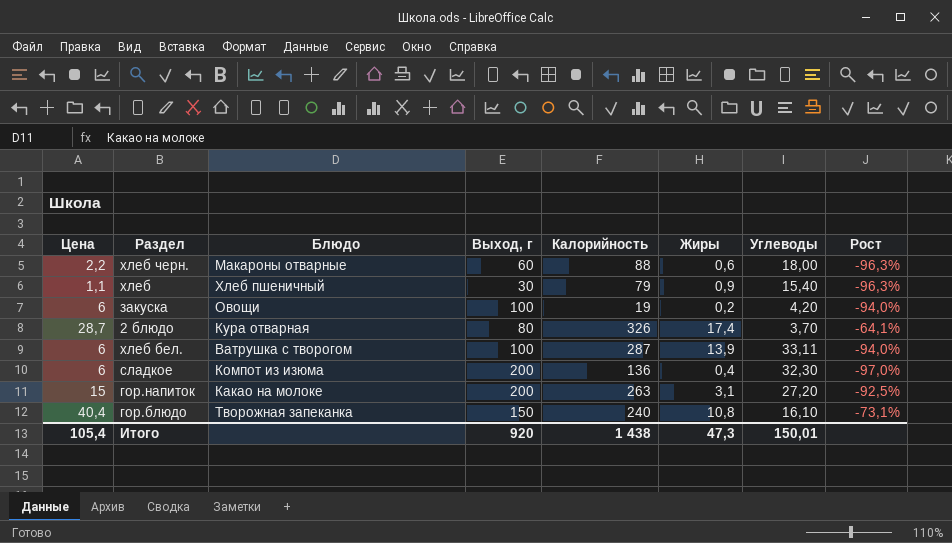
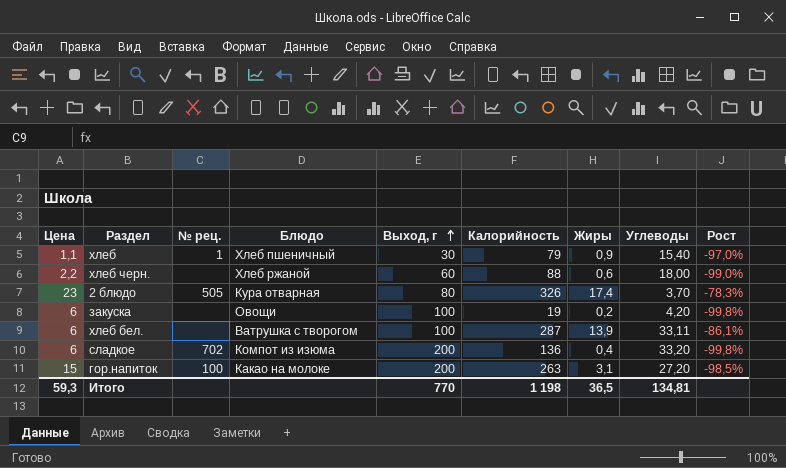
row order: none -> Выход, г ascending
column № рец. | position: none -> 3
column Рост | formula: ([Цена] - [Выход, г]) / [Выход, г] -> ([Жиры] - [Выход, г]) / [Выход, г]
row гор.блюдо: 40,4 | Творожная запеканка | 150 | 240 | 10,8 | 16,10 | -73,1% -> none
хлеб черн. | Блюдо: Макароны отварные -> Хлеб ржаной
2 блюдо | Цена: 28,7 -> 23
сладкое | Углеводы: 32,30 -> 33,20
Итого | Цена: 105,4 -> 59,3
Итого | Выход, г: 920 -> 770
Итого | Калорийность: 1 438 -> 1 198
Итого | Жиры: 47,3 -> 36,5
Итого | Углеводы: 150,01 -> 134,81

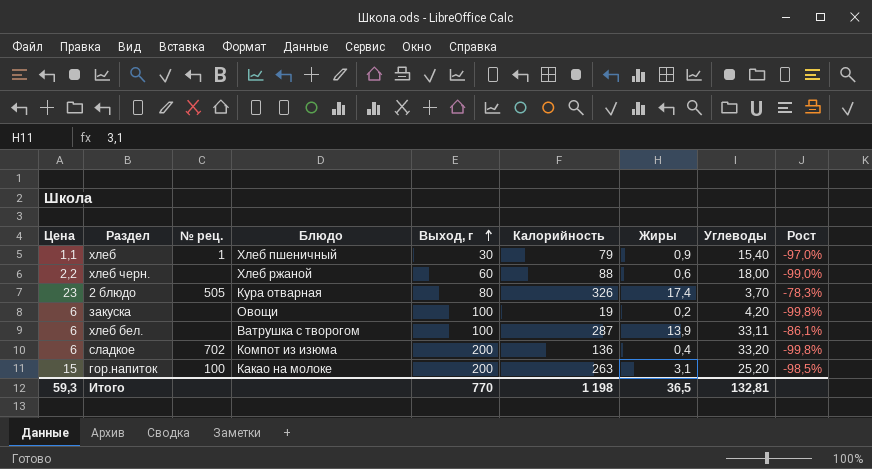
гор.напиток | Углеводы: 27,20 -> 25,20
Итого | Углеводы: 134,81 -> 132,81

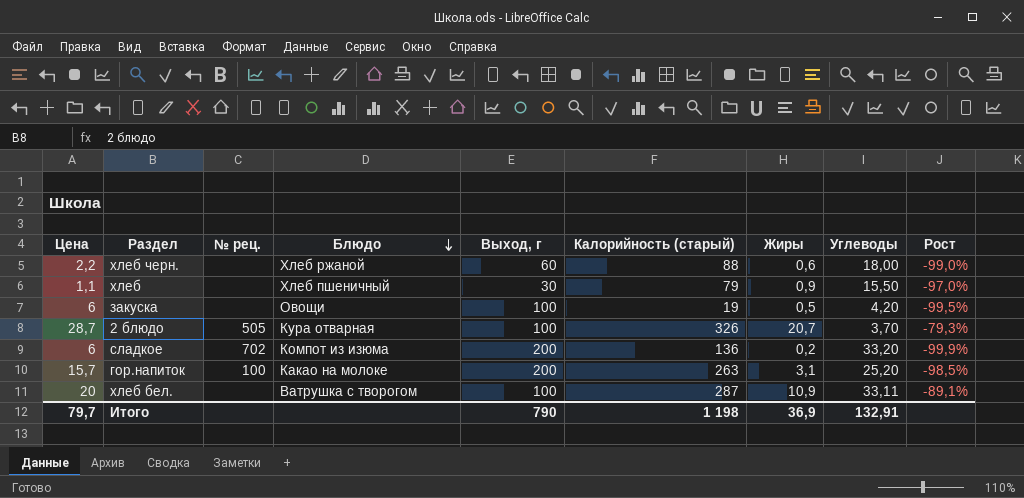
row order: Выход, г ascending -> Блюдо descending
column name: Калорийность -> Калорийность (старый)
хлеб | № рец.: 1 -> none
хлеб | Углеводы: 15,40 -> 15,50
закуска | Жиры: 0,2 -> 0,5
закуска | Рост: -99,8% -> -99,5%
2 блюдо | Цена: 23 -> 28,7
2 блюдо | Выход, г: 80 -> 100
2 блюдо | Жиры: 17,4 -> 20,7
2 блюдо | Рост: -78,3% -> -79,3%
сладкое | Жиры: 0,4 -> 0,2
сладкое | Рост: -99,8% -> -99,9%
гор.напиток | Цена: 15 -> 15,7
хлеб бел. | Цена: 6 -> 20
хлеб бел. | Жиры: 13,9 -> 10,9
хлеб бел. | Рост: -86,1% -> -89,1%
Итого | Цена: 59,3 -> 79,7
Итого | Выход, г: 770 -> 790
Итого | Жиры: 36,5 -> 36,9
Итого | Углеводы: 132,81 -> 132,91

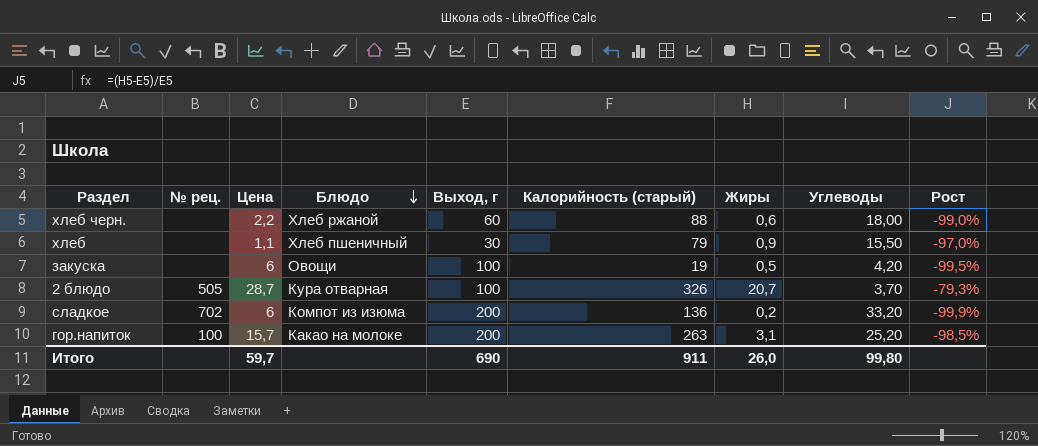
column Цена | position: 1 -> 3
row хлеб бел.: 20 | none | Ватрушка с творогом | 100 | 287 | 10,9 | 33,11 | -89,1% -> none
Итого | Цена: 79,7 -> 59,7
Итого | Выход, г: 790 -> 690
Итого | Калорийность (старый): 1 198 -> 911
Итого | Жиры: 36,9 -> 26,0
Итого | Углеводы: 132,91 -> 99,80

